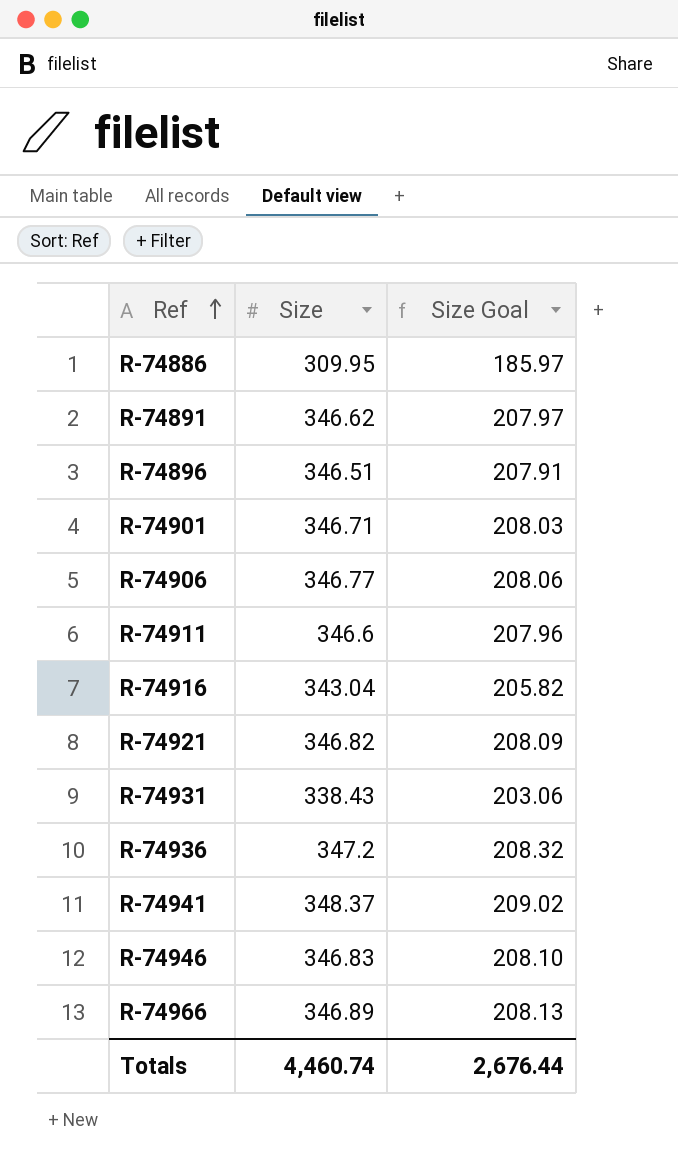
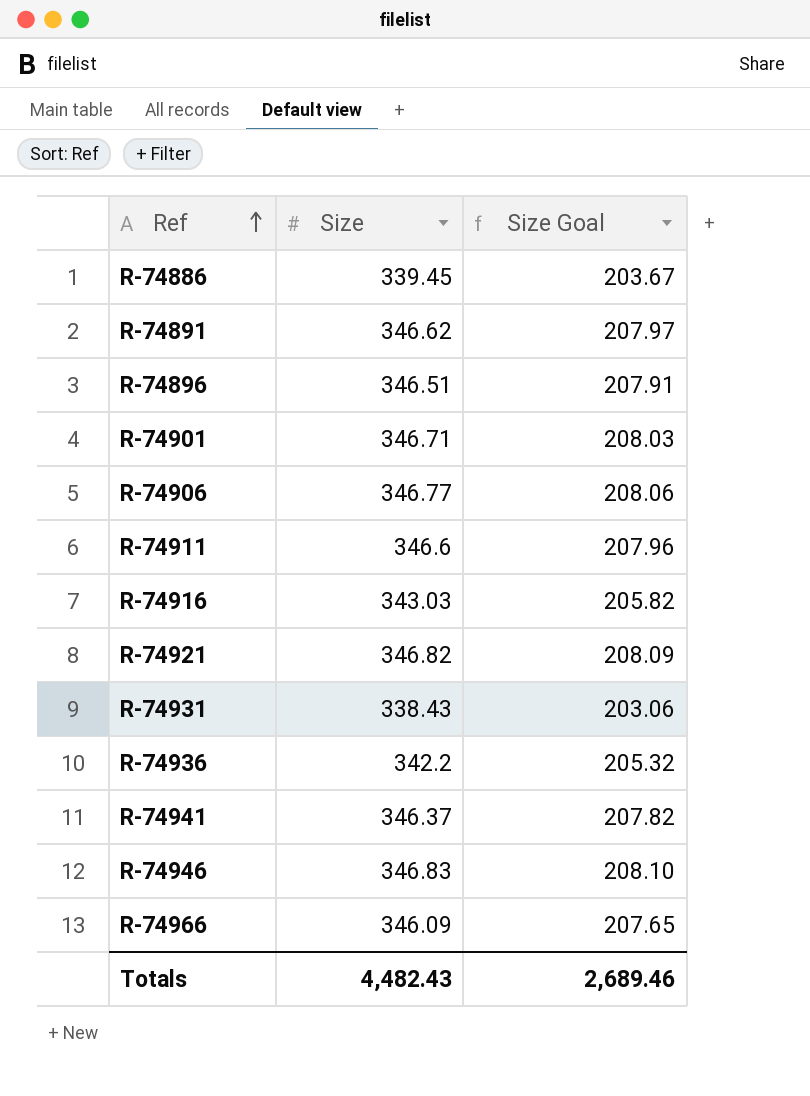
R-74886 | Size: 309.95 -> 339.45
R-74886 | Size Goal: 185.97 -> 203.67
R-74916 | Size: 343.04 -> 343.03
R-74936 | Size: 347.2 -> 342.2
R-74936 | Size Goal: 208.32 -> 205.32
R-74941 | Size: 348.37 -> 346.37
R-74941 | Size Goal: 209.02 -> 207.82
R-74966 | Size: 346.89 -> 346.09
R-74966 | Size Goal: 208.13 -> 207.65
Totals | Size: 4,460.74 -> 4,482.43
Totals | Size Goal: 2,676.44 -> 2,689.46

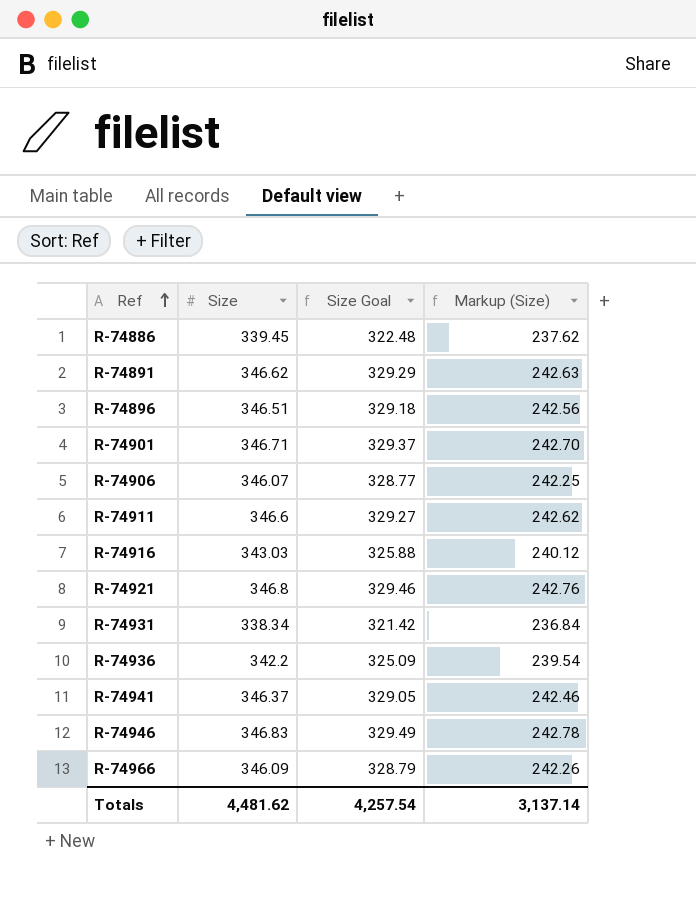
column Size Goal | formula: [Size] * 0.6 -> [Size] * 0.95
column Markup (Size) | formula: none -> [Size] * 0.7
R-74906 | Size: 346.77 -> 346.07
R-74921 | Size: 346.82 -> 346.8
R-74931 | Size: 338.43 -> 338.34
Totals | Size: 4,482.43 -> 4,481.62
Totals | Size Goal: 2,689.46 -> 4,257.54

